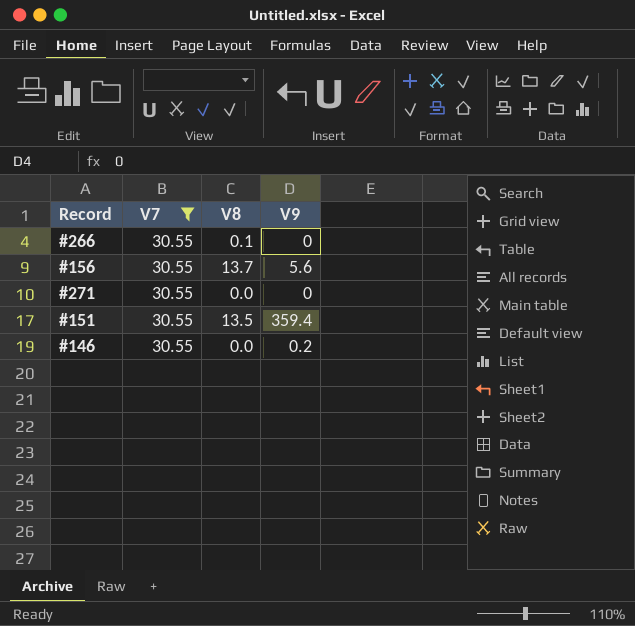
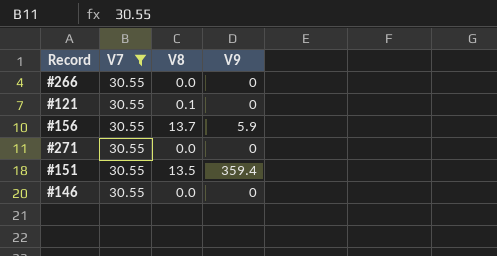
#266 | V8: 0.1 -> 0.0
row #121: none -> 30.55 | 0.1 | 0
#156 | V9: 5.6 -> 5.9
#146 | V9: 0.2 -> 0

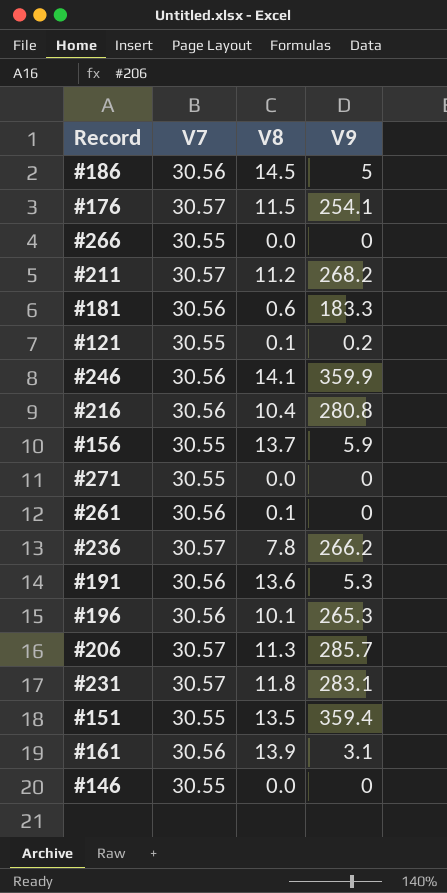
filter: V7 = 30.55 -> none
#121 | V9: 0 -> 0.2

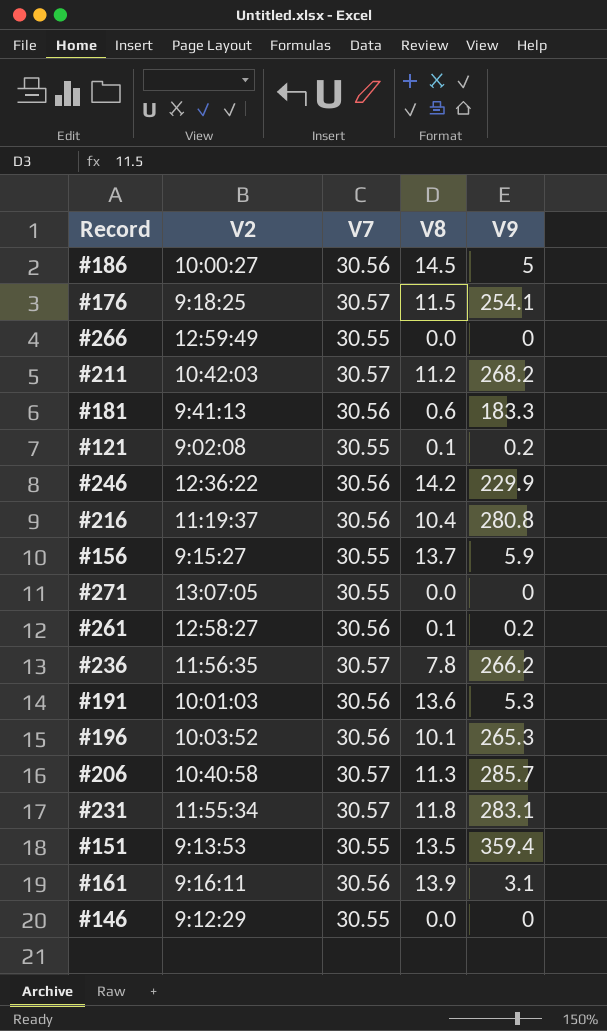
column V2 | position: none -> 2
#246 | V8: 14.1 -> 14.2
#246 | V9: 359.9 -> 229.9
#261 | V9: 0 -> 0.2

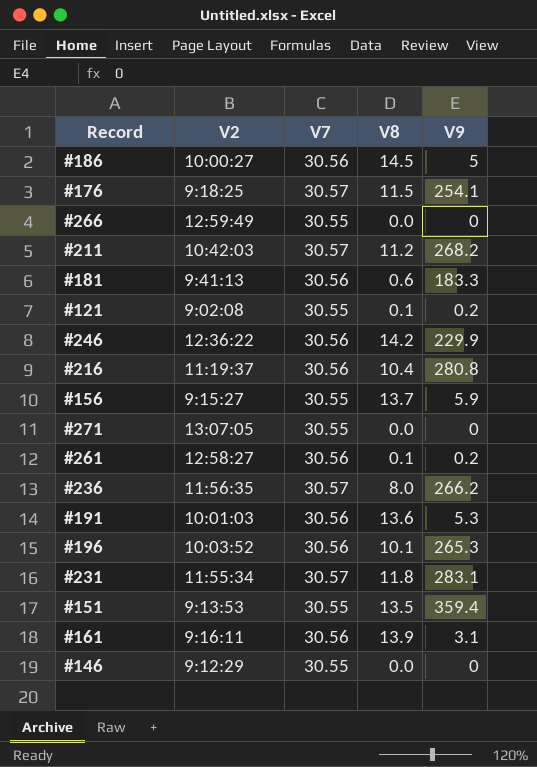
row #206: 10:40:58 | 30.57 | 11.3 | 285.7 -> none
#236 | V8: 7.8 -> 8.0

